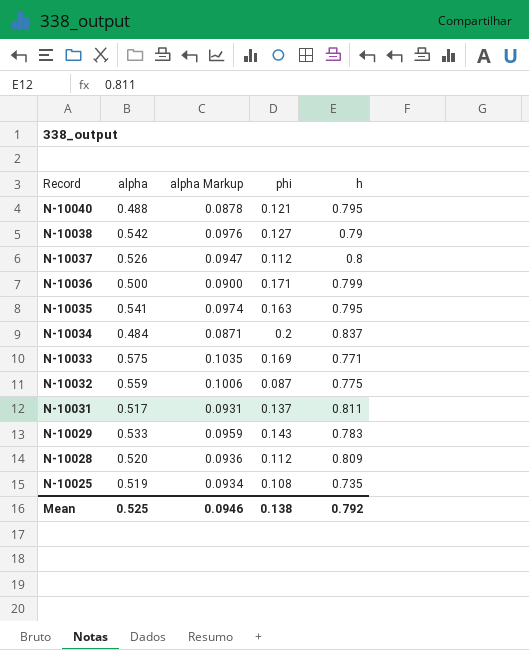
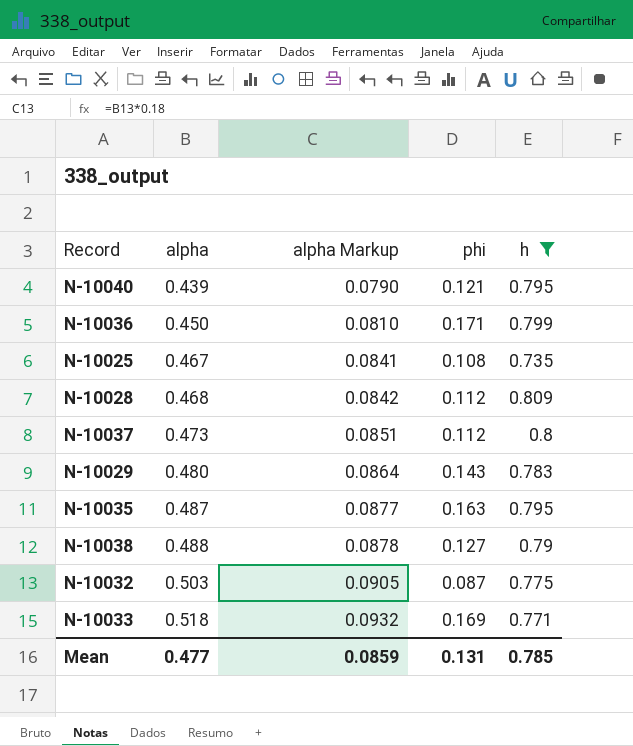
filter: none -> h <= 0.809
row order: Record descending -> alpha ascending
N-10040 | alpha: 0.488 -> 0.439
N-10040 | alpha Markup: 0.0878 -> 0.0790
N-10036 | alpha: 0.500 -> 0.450
N-10036 | alpha Markup: 0.0900 -> 0.0810
N-10025 | alpha: 0.519 -> 0.467
N-10025 | alpha Markup: 0.0934 -> 0.0841
N-10028 | alpha: 0.520 -> 0.468
N-10028 | alpha Markup: 0.0936 -> 0.0842
N-10037 | alpha: 0.526 -> 0.473
N-10037 | alpha Markup: 0.0947 -> 0.0851
N-10029 | alpha: 0.533 -> 0.480
N-10029 | alpha Markup: 0.0959 -> 0.0864
N-10035 | alpha: 0.541 -> 0.487
N-10035 | alpha Markup: 0.0974 -> 0.0877
N-10038 | alpha: 0.542 -> 0.488
N-10038 | alpha Markup: 0.0976 -> 0.0878
N-10032 | alpha: 0.559 -> 0.503
N-10032 | alpha Markup: 0.1006 -> 0.0905
N-10033 | alpha: 0.575 -> 0.518
N-10033 | alpha Markup: 0.1035 -> 0.0932
Mean | alpha: 0.525 -> 0.477
Mean | alpha Markup: 0.0946 -> 0.0859
Mean | phi: 0.138 -> 0.131
Mean | h: 0.792 -> 0.785

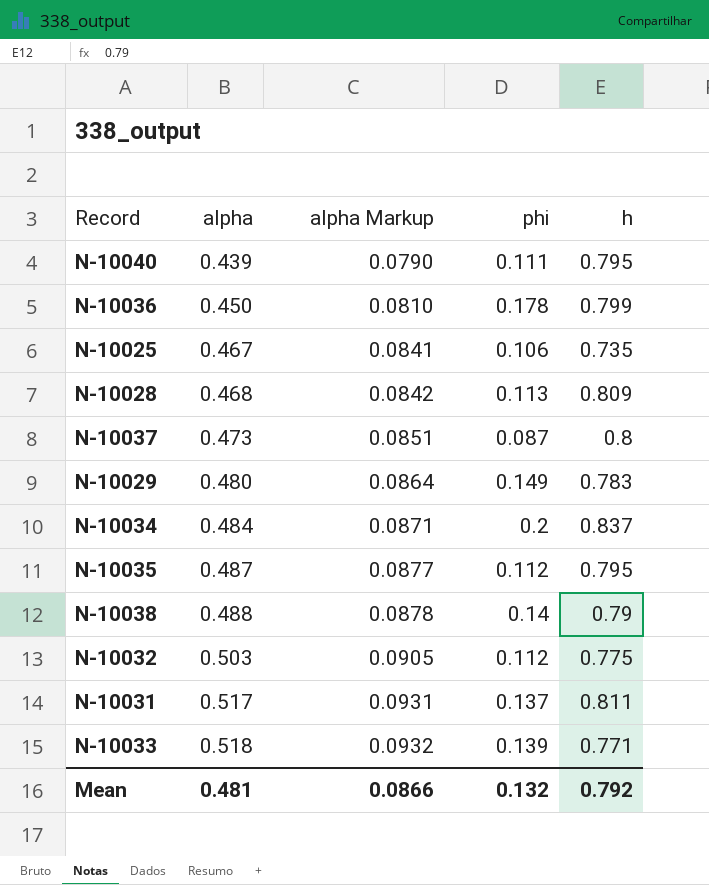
filter: h <= 0.809 -> none
N-10040 | phi: 0.121 -> 0.111
N-10036 | phi: 0.171 -> 0.178
N-10025 | phi: 0.108 -> 0.106
N-10028 | phi: 0.112 -> 0.113
N-10037 | phi: 0.112 -> 0.087
N-10029 | phi: 0.143 -> 0.149
N-10035 | phi: 0.163 -> 0.112
N-10038 | phi: 0.127 -> 0.14
N-10032 | phi: 0.087 -> 0.112
N-10033 | phi: 0.169 -> 0.139
Mean | alpha: 0.477 -> 0.481
Mean | alpha Markup: 0.0859 -> 0.0866
Mean | phi: 0.131 -> 0.132
Mean | h: 0.785 -> 0.792

